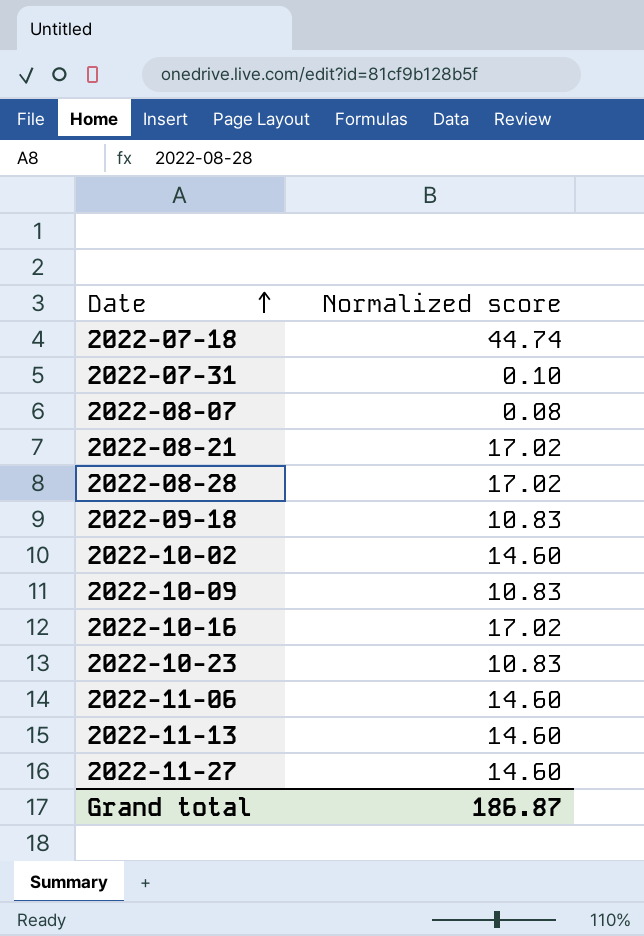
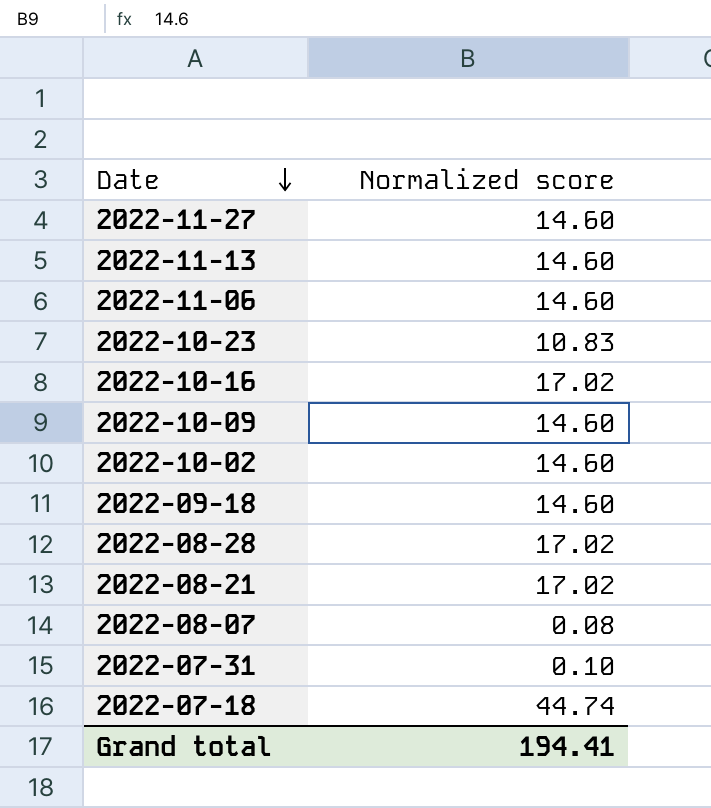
row order: Date ascending -> Date descending
2022-10-09 | Normalized score: 10.83 -> 14.60
2022-09-18 | Normalized score: 10.83 -> 14.60
Grand total | Normalized score: 186.87 -> 194.41

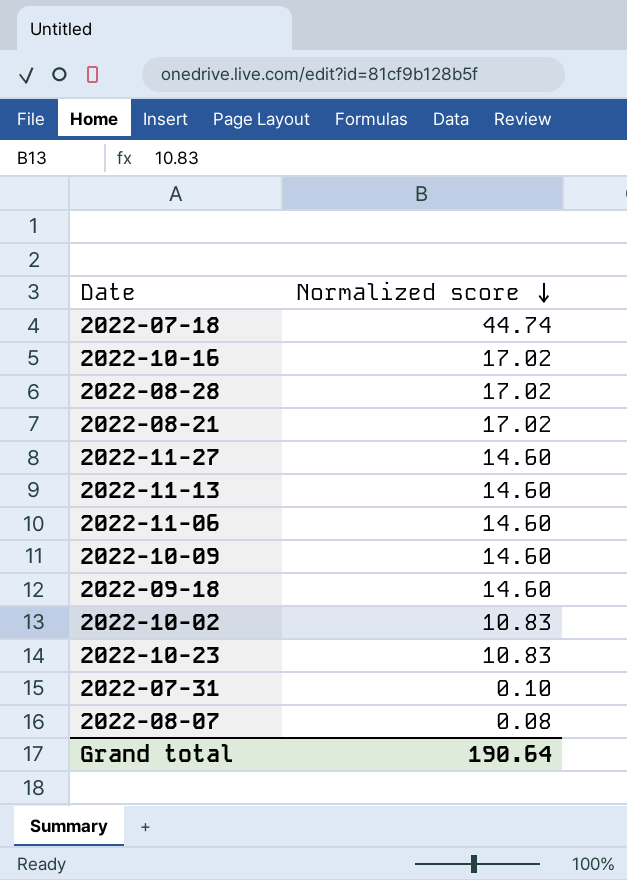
row order: Date descending -> Normalized score descending
2022-10-02 | Normalized score: 14.60 -> 10.83
Grand total | Normalized score: 194.41 -> 190.64

